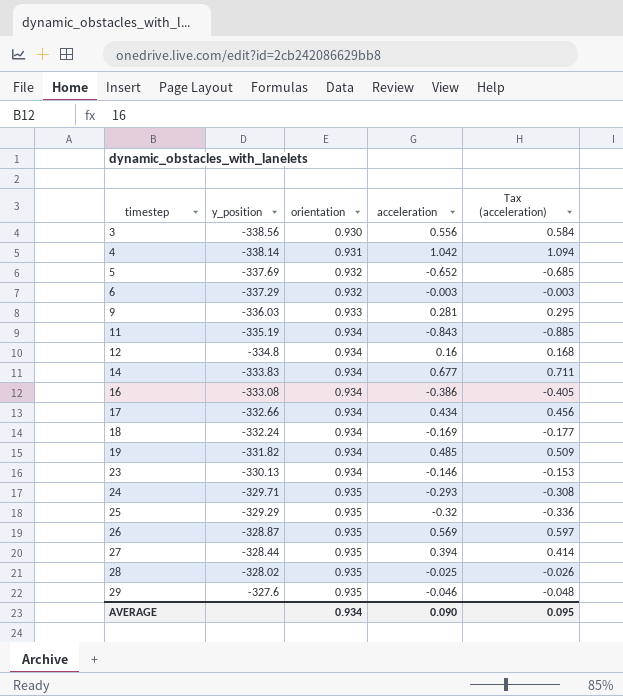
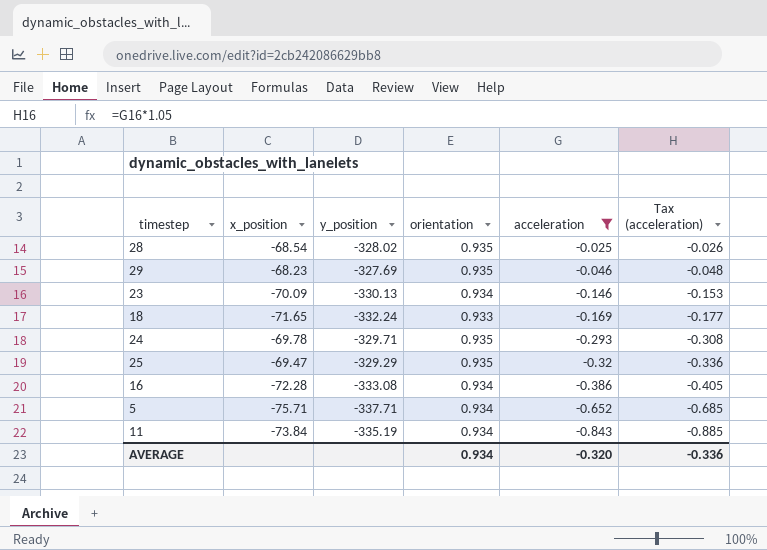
filter: none -> acceleration <= -0.025
row order: timestep ascending -> acceleration descending
column x_position | position: none -> 2
29 | y_position: -327.6 -> -327.69
18 | orientation: 0.934 -> 0.933
5 | y_position: -337.69 -> -337.71
5 | orientation: 0.932 -> 0.934
AVERAGE | acceleration: 0.090 -> -0.320
AVERAGE | Tax (acceleration): 0.095 -> -0.336

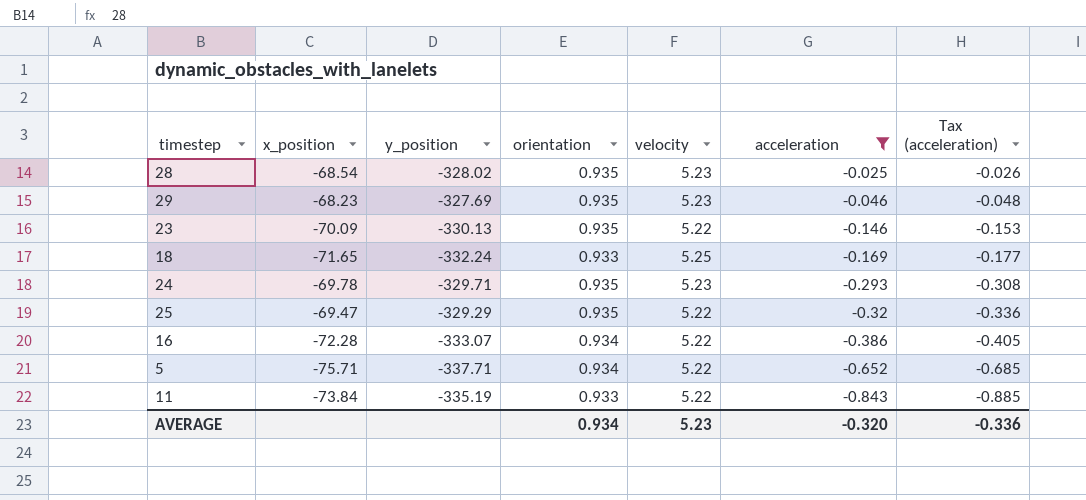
column velocity | position: none -> 5
23 | orientation: 0.934 -> 0.935
16 | y_position: -333.08 -> -333.07
11 | orientation: 0.934 -> 0.933

